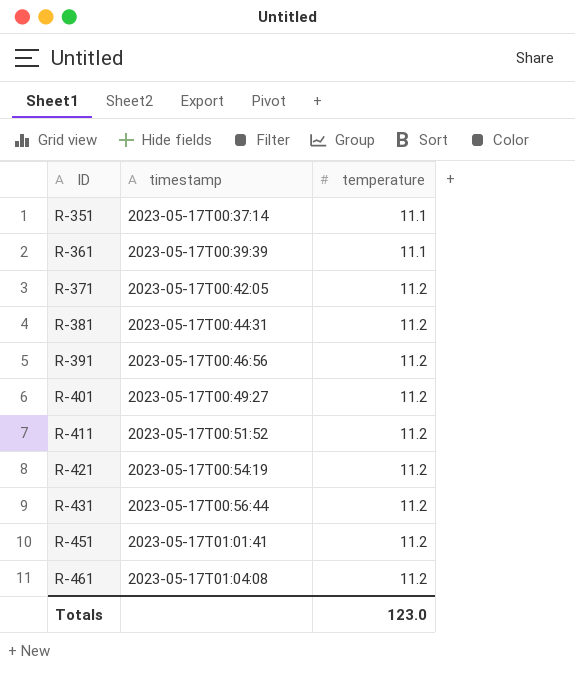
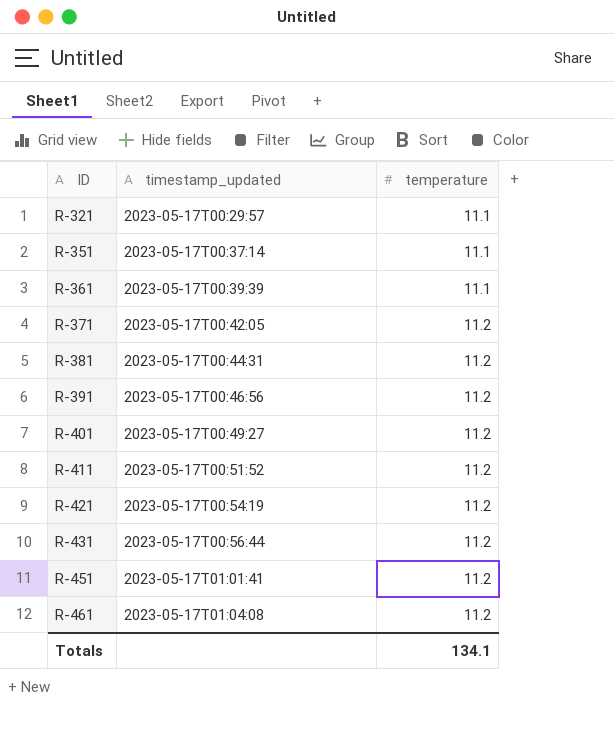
column name: timestamp -> timestamp_updated
row R-321: none -> 2023-05-17T00:29:57 | 11.1
Totals | temperature: 123.0 -> 134.1

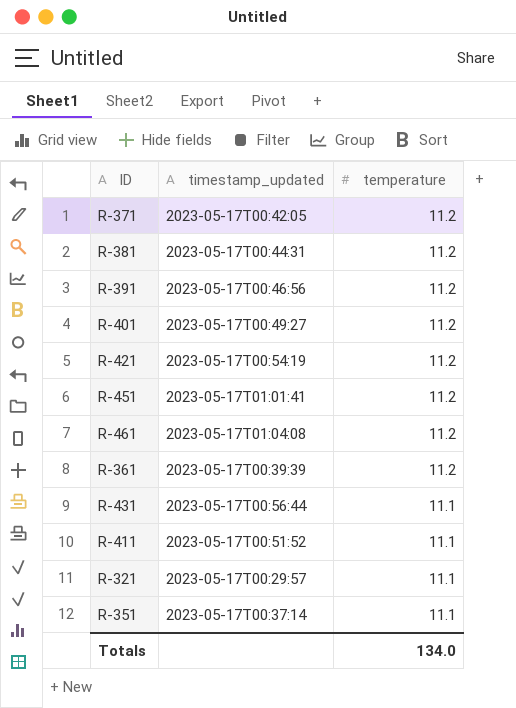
row order: ID ascending -> temperature descending
R-361 | temperature: 11.1 -> 11.2
R-431 | temperature: 11.2 -> 11.1
R-411 | temperature: 11.2 -> 11.1
Totals | temperature: 134.1 -> 134.0

